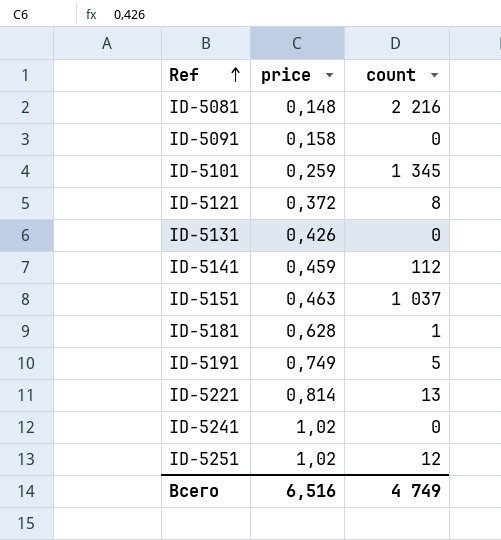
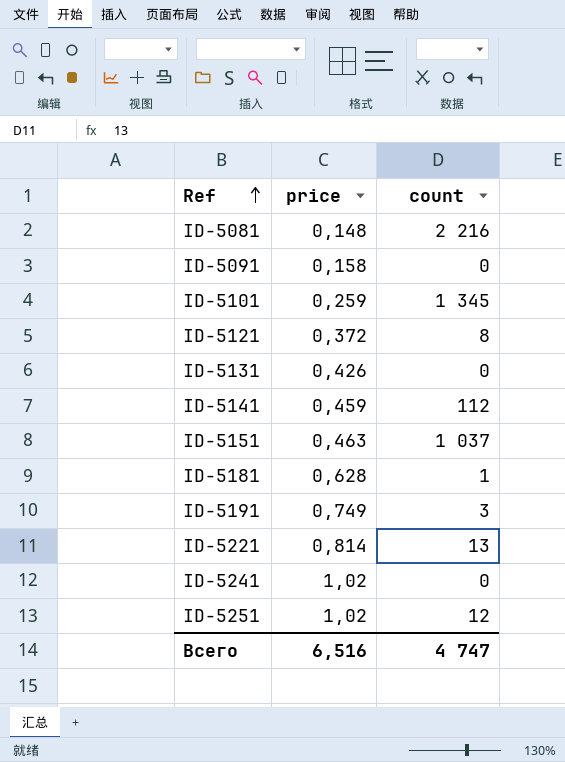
ID-5191 | count: 5 -> 3
Всего | count: 4 749 -> 4 747

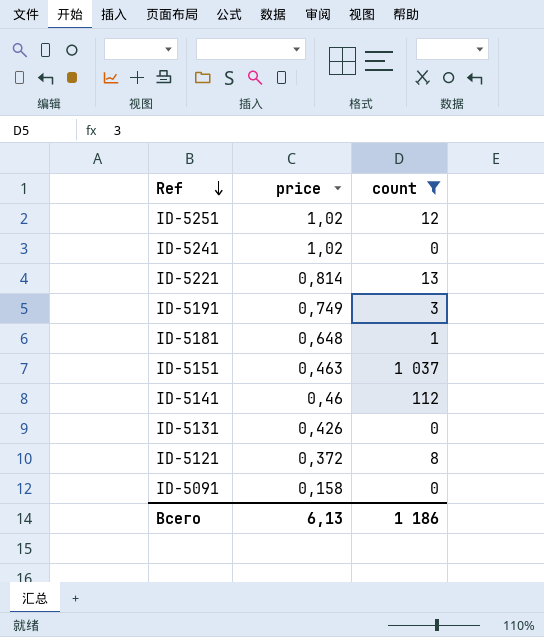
filter: none -> count <= 1 037
row order: Ref ascending -> Ref descending
ID-5181 | price: 0,628 -> 0,648
ID-5141 | price: 0,459 -> 0,46
Всего | price: 6,516 -> 6,13
Всего | count: 4 747 -> 1 186

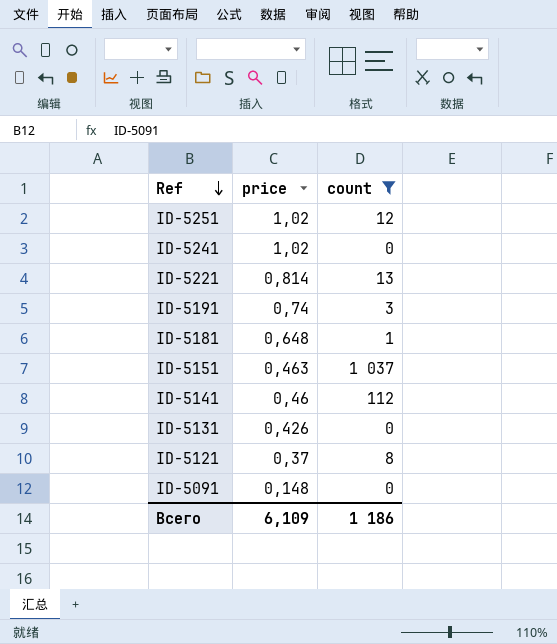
ID-5191 | price: 0,749 -> 0,74
ID-5121 | price: 0,372 -> 0,37
ID-5091 | price: 0,158 -> 0,148
Всего | price: 6,13 -> 6,109

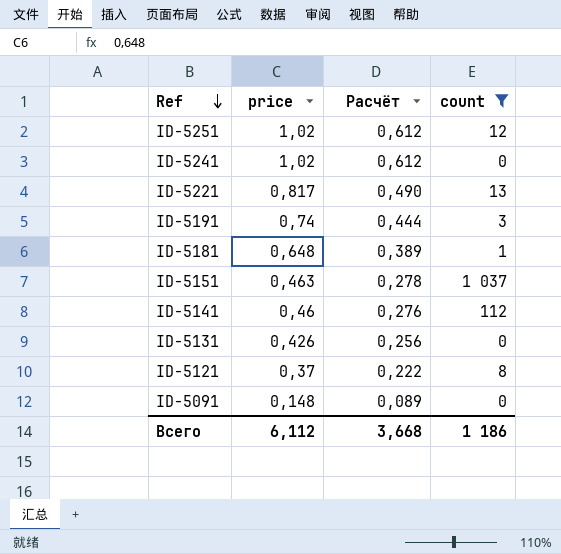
column Расчёт | formula: none -> [price] * 0,6
ID-5221 | price: 0,814 -> 0,817
Всего | price: 6,109 -> 6,112

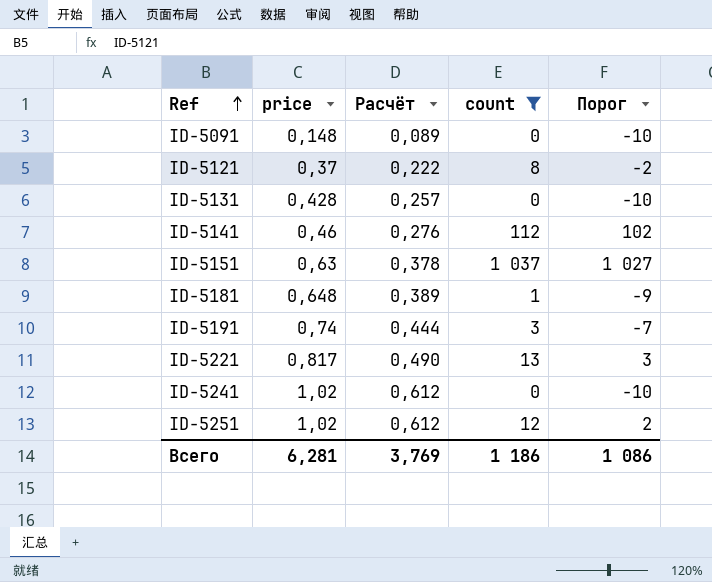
row order: Ref descending -> Ref ascending
column Порог | formula: none -> [count] - 10
ID-5131 | price: 0,426 -> 0,428
ID-5131 | Расчёт: 0,256 -> 0,257
ID-5151 | price: 0,463 -> 0,63
ID-5151 | Расчёт: 0,278 -> 0,378
Всего | price: 6,112 -> 6,281
Всего | Расчёт: 3,668 -> 3,769

